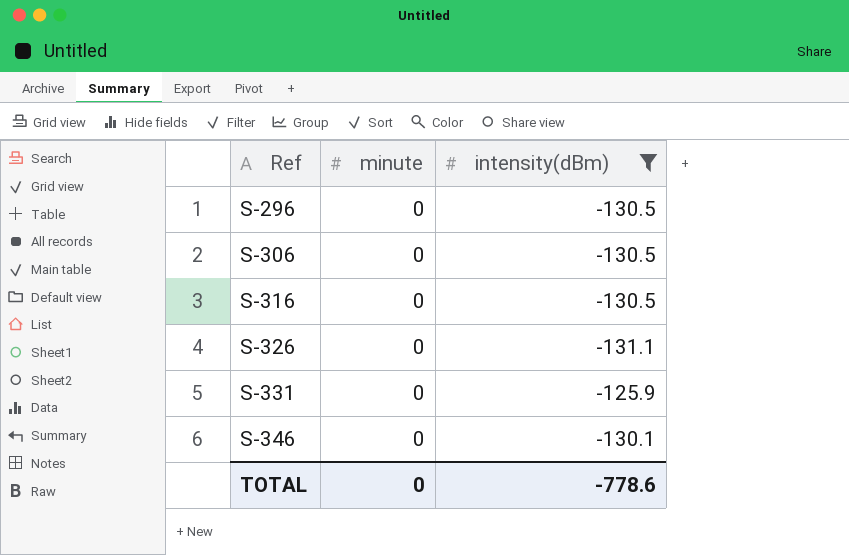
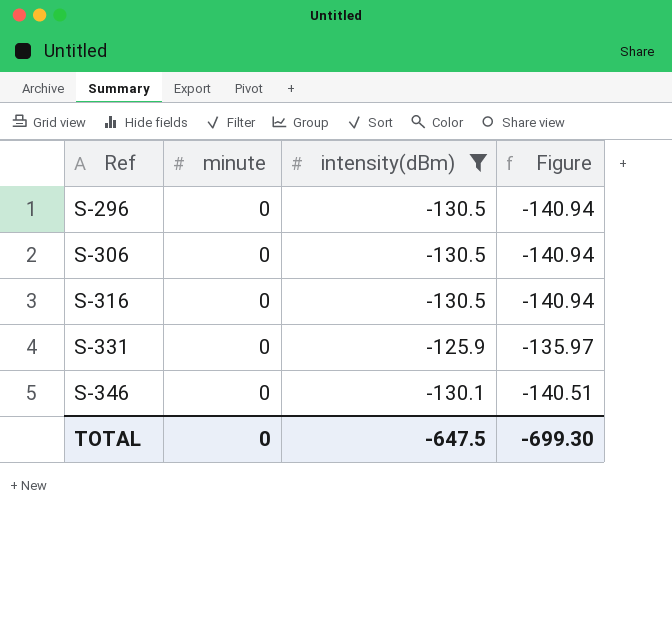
column Figure | formula: none -> [intensity(dBm)] * 1.08
row S-326: 0 | -131.1 -> none
TOTAL | intensity(dBm): -778.6 -> -647.5

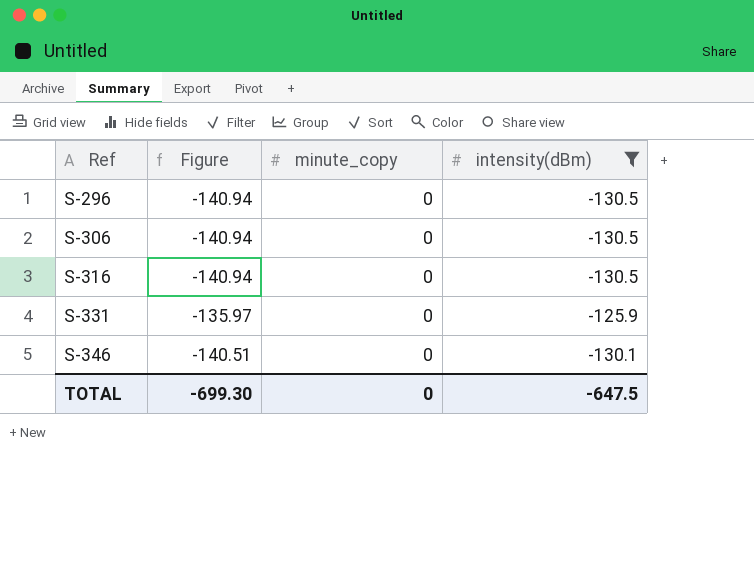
column Figure | position: 4 -> 2
column name: minute -> minute_copy

